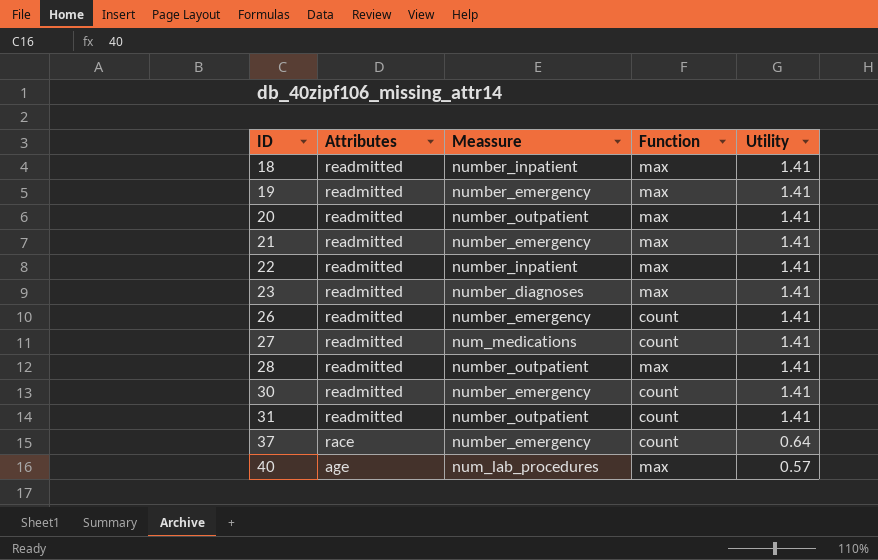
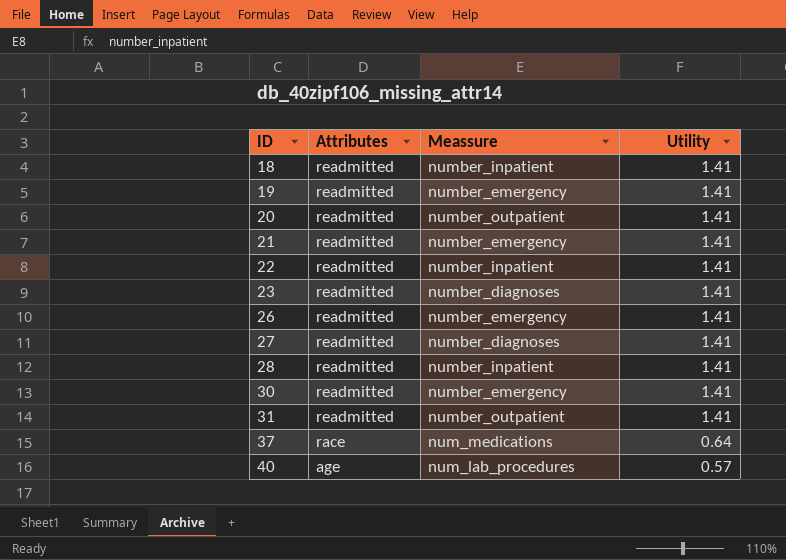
column Function | position: 4 -> none
27 | Meassure: num_medications -> number_diagnoses
28 | Meassure: number_outpatient -> number_inpatient
37 | Meassure: number_emergency -> num_medications

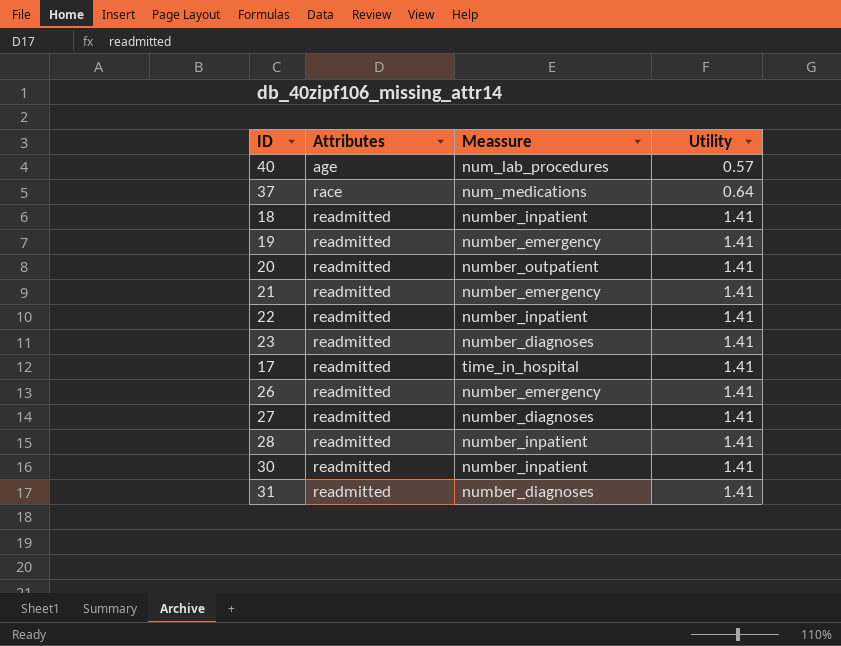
row order: ID ascending -> Attributes ascending
row 17: none -> readmitted | time_in_hospital | 1.41
30 | Meassure: number_emergency -> number_inpatient
31 | Meassure: number_outpatient -> number_diagnoses

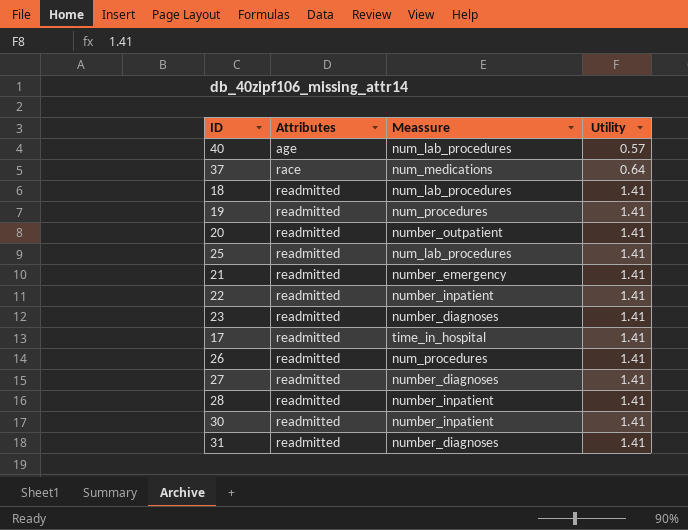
18 | Meassure: number_inpatient -> num_lab_procedures
19 | Meassure: number_emergency -> num_procedures
row 25: none -> readmitted | num_lab_procedures | 1.41
26 | Meassure: number_emergency -> num_procedures

